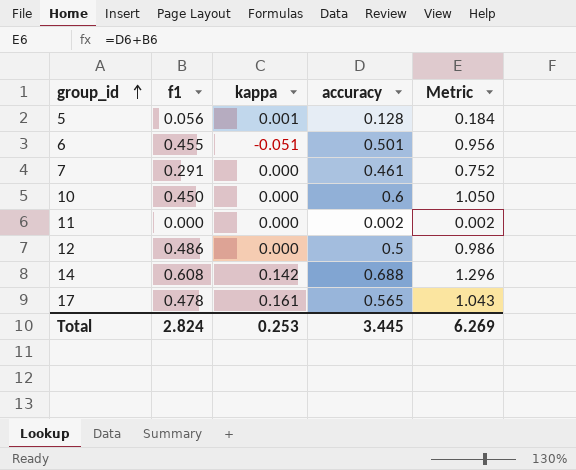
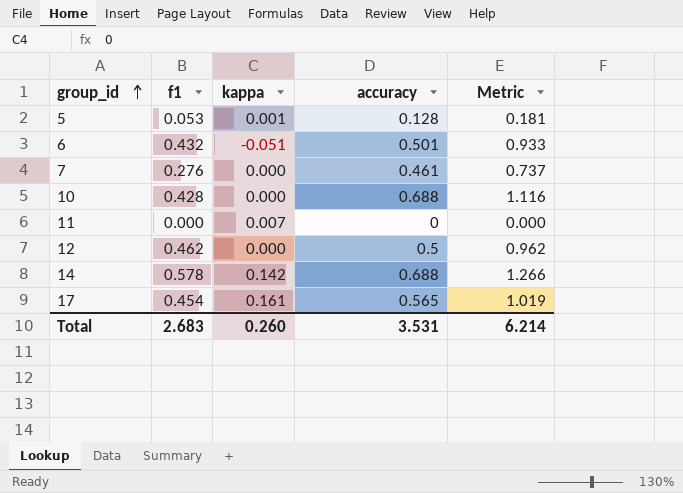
5 | f1: 0.056 -> 0.053
5 | Metric: 0.184 -> 0.181
6 | f1: 0.455 -> 0.432
6 | Metric: 0.956 -> 0.933
7 | f1: 0.291 -> 0.276
7 | Metric: 0.752 -> 0.737
10 | f1: 0.450 -> 0.428
10 | accuracy: 0.6 -> 0.688
10 | Metric: 1.050 -> 1.116
11 | kappa: 0.000 -> 0.007
11 | accuracy: 0.002 -> 0
11 | Metric: 0.002 -> 0.000
12 | f1: 0.486 -> 0.462
12 | Metric: 0.986 -> 0.962
14 | f1: 0.608 -> 0.578
14 | Metric: 1.296 -> 1.266
17 | f1: 0.478 -> 0.454
17 | Metric: 1.043 -> 1.019
Total | f1: 2.824 -> 2.683
Total | kappa: 0.253 -> 0.260
Total | accuracy: 3.445 -> 3.531
Total | Metric: 6.269 -> 6.214

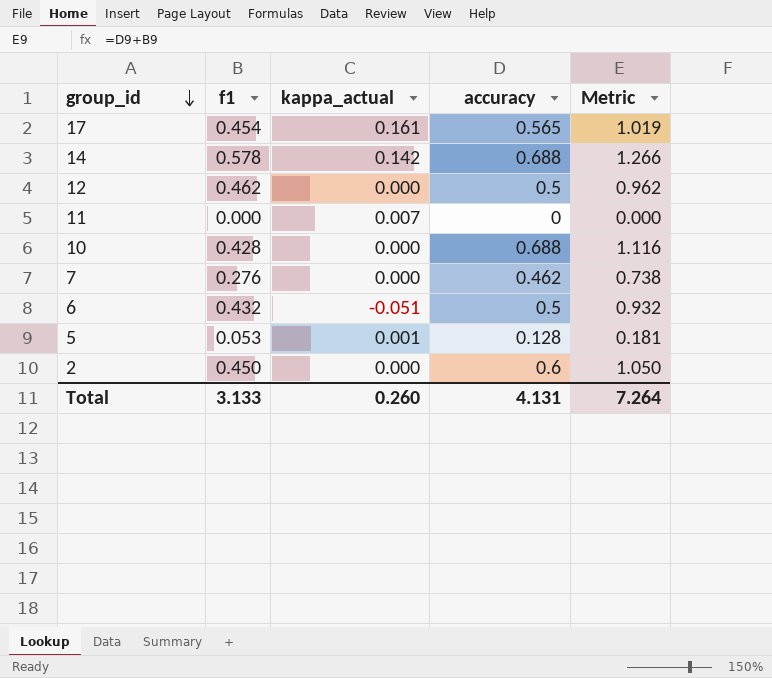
row order: group_id ascending -> group_id descending
column name: kappa -> kappa_actual
7 | accuracy: 0.461 -> 0.462
7 | Metric: 0.737 -> 0.738
6 | accuracy: 0.501 -> 0.5
6 | Metric: 0.933 -> 0.932
row 2: none -> 0.450 | 0.000 | 0.6 | 1.050
Total | f1: 2.683 -> 3.133
Total | accuracy: 3.531 -> 4.131
Total | Metric: 6.214 -> 7.264

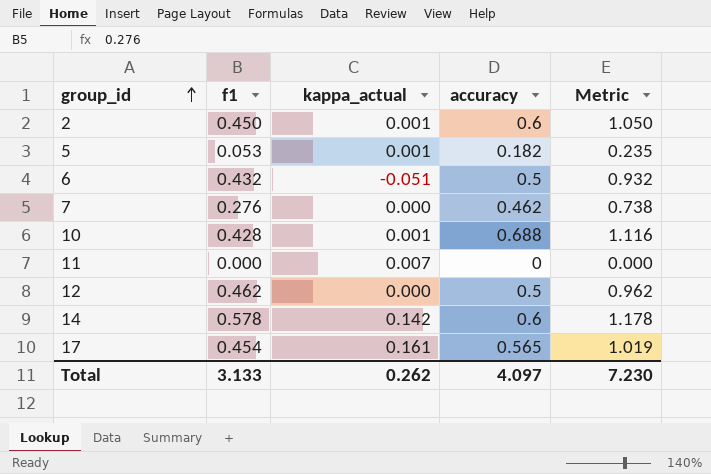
row order: group_id descending -> group_id ascending
2 | kappa_actual: 0.000 -> 0.001
5 | accuracy: 0.128 -> 0.182
5 | Metric: 0.181 -> 0.235
10 | kappa_actual: 0.000 -> 0.001
14 | accuracy: 0.688 -> 0.6
14 | Metric: 1.266 -> 1.178
Total | kappa_actual: 0.260 -> 0.262
Total | accuracy: 4.131 -> 4.097
Total | Metric: 7.264 -> 7.230

